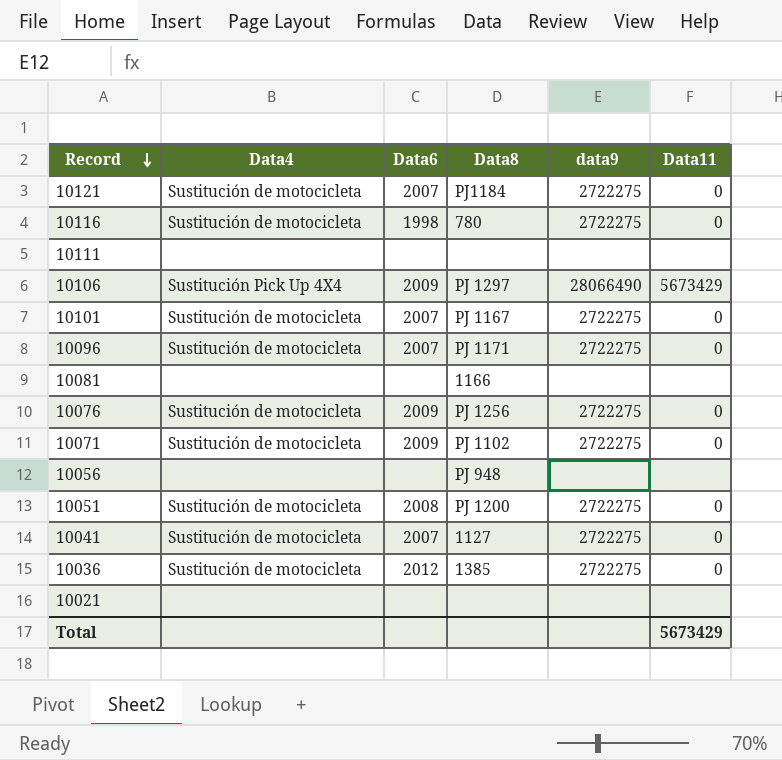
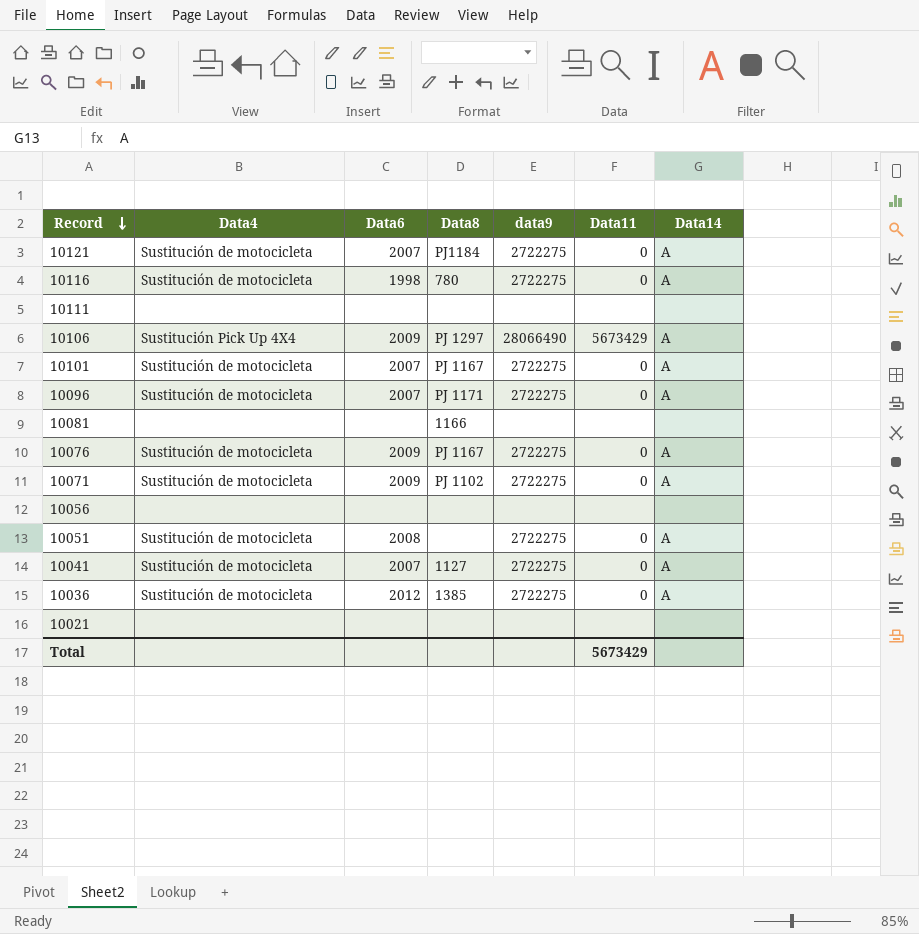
column Data14 | position: none -> 7
10076 | Data8: PJ 1256 -> PJ 1167
10056 | Data8: PJ 948 -> none
10051 | Data8: PJ 1200 -> none

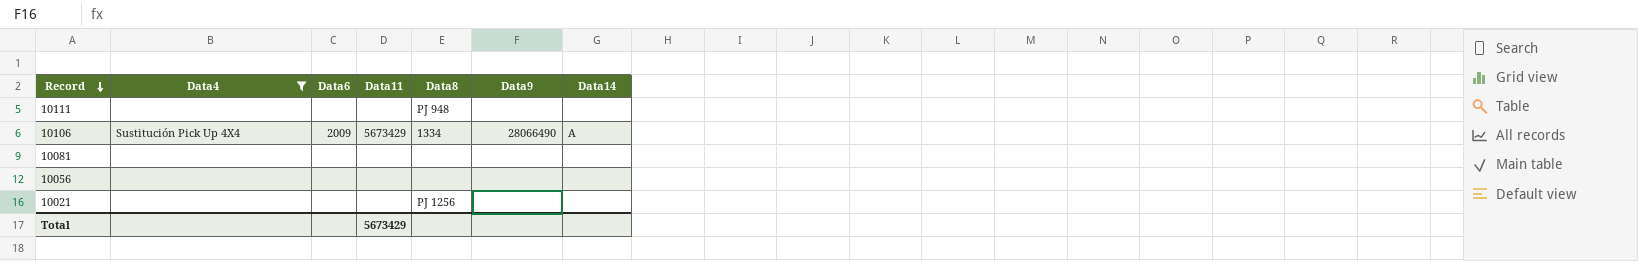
filter: none -> Data4 != Sustitución de motocicleta
column Data11 | position: 6 -> 4
column name: data9 -> Data9
10111 | Data8: none -> PJ 948
10106 | Data8: PJ 1297 -> 1334
10081 | Data8: 1166 -> none
10021 | Data8: none -> PJ 1256

